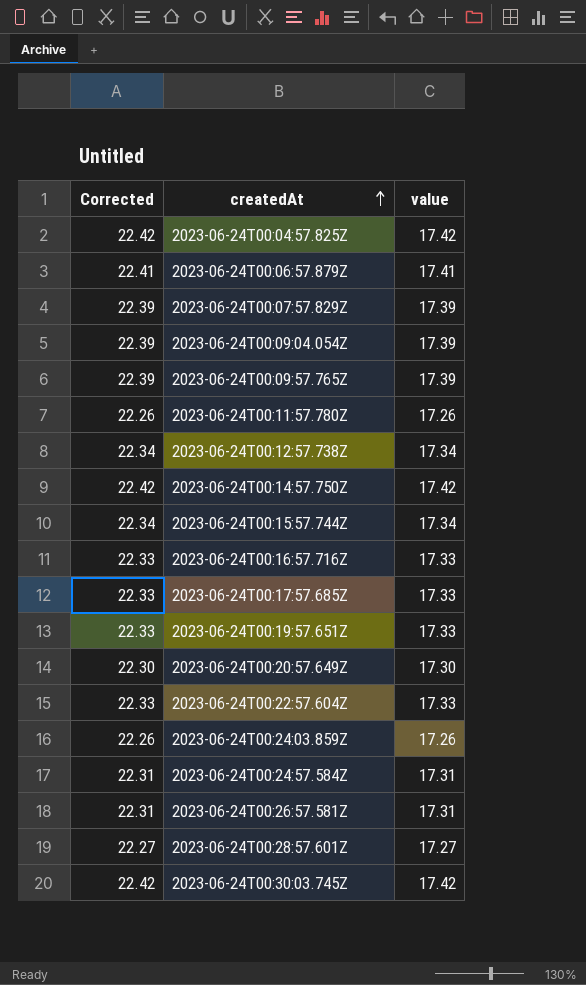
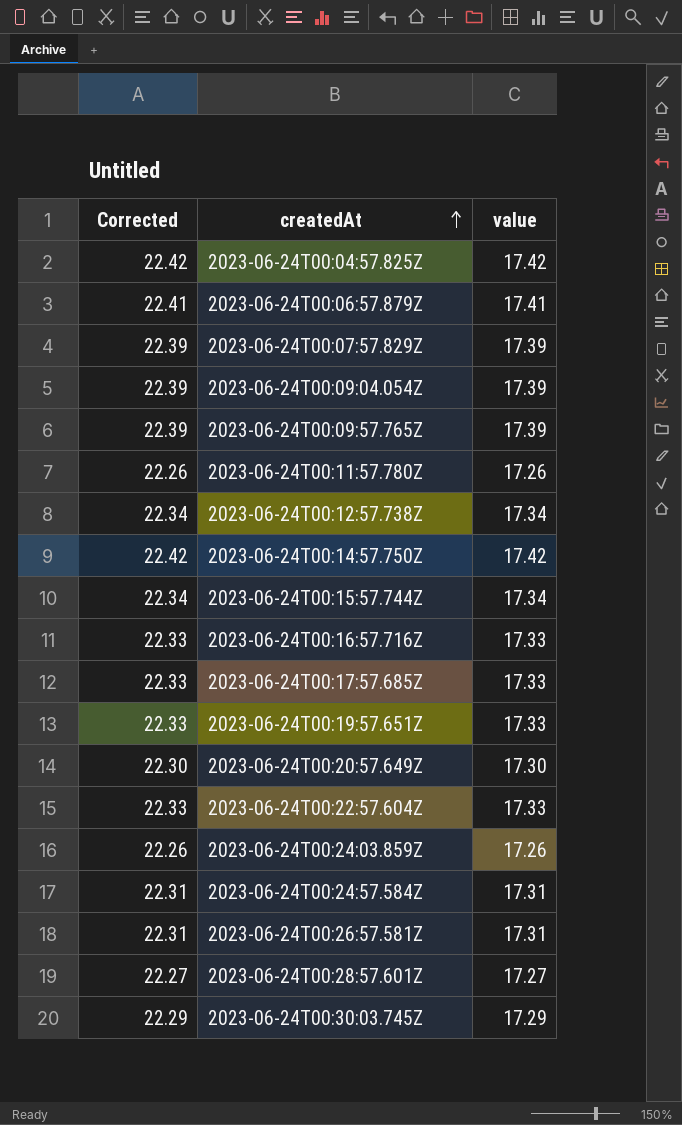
2023-06-24T00:30:03.745Z | Corrected: 22.42 -> 22.29
2023-06-24T00:30:03.745Z | value: 17.42 -> 17.29

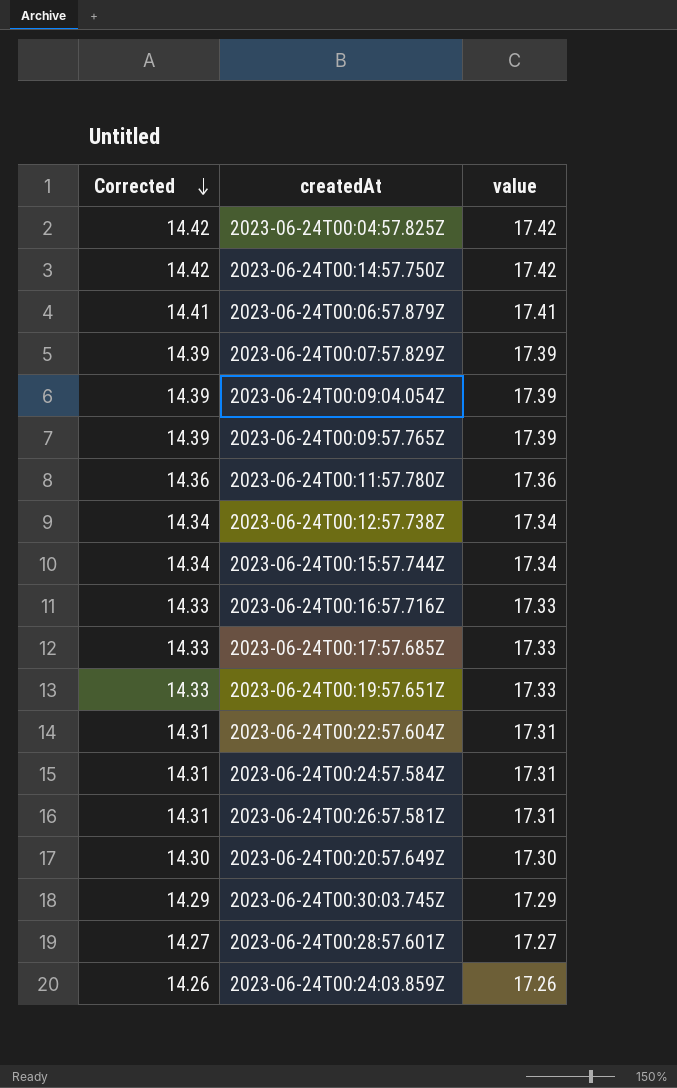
row order: createdAt ascending -> Corrected descending
column Corrected | formula: [value] + 5 -> [value] - 3
2023-06-24T00:11:57.780Z | value: 17.26 -> 17.36
2023-06-24T00:22:57.604Z | value: 17.33 -> 17.31

